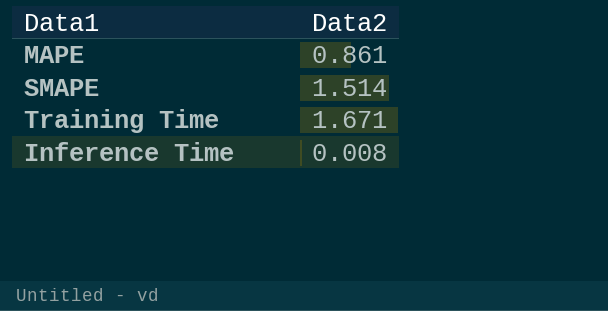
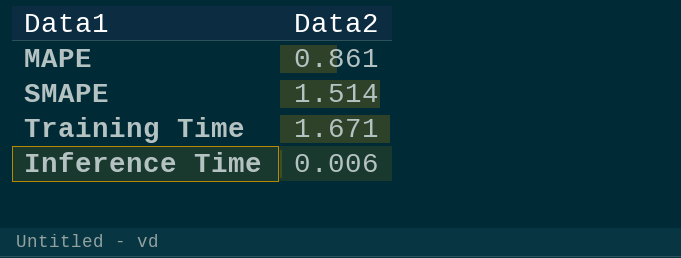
Inference Time | Data2: 0.008 -> 0.006

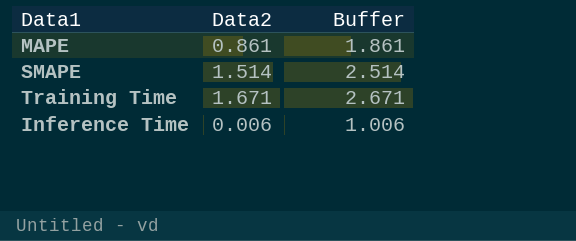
column Buffer | formula: none -> [Data2] + 1

